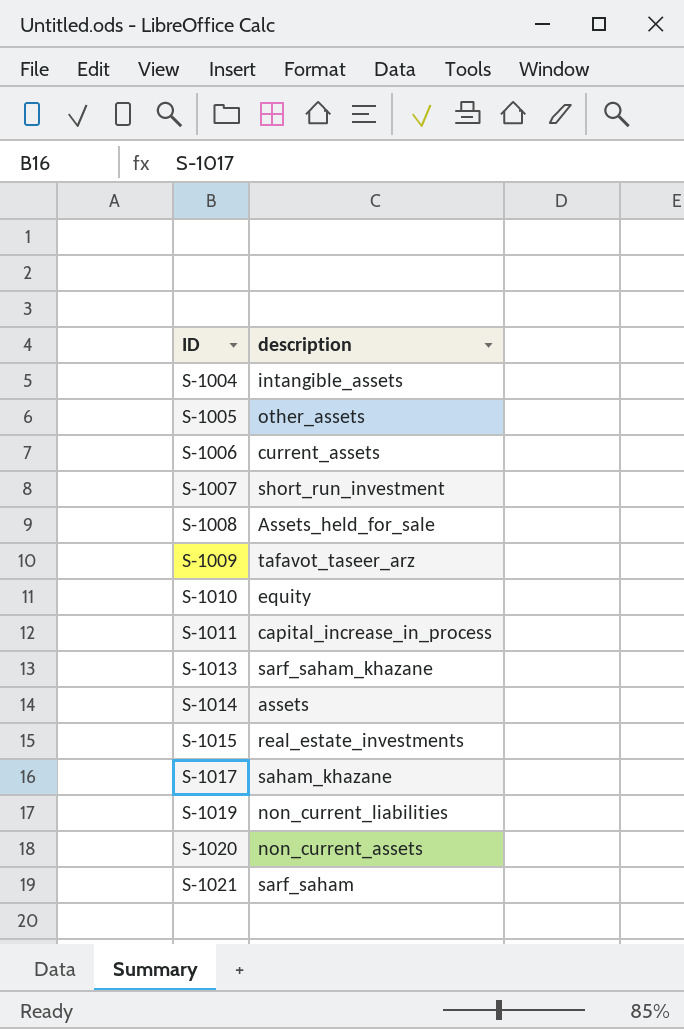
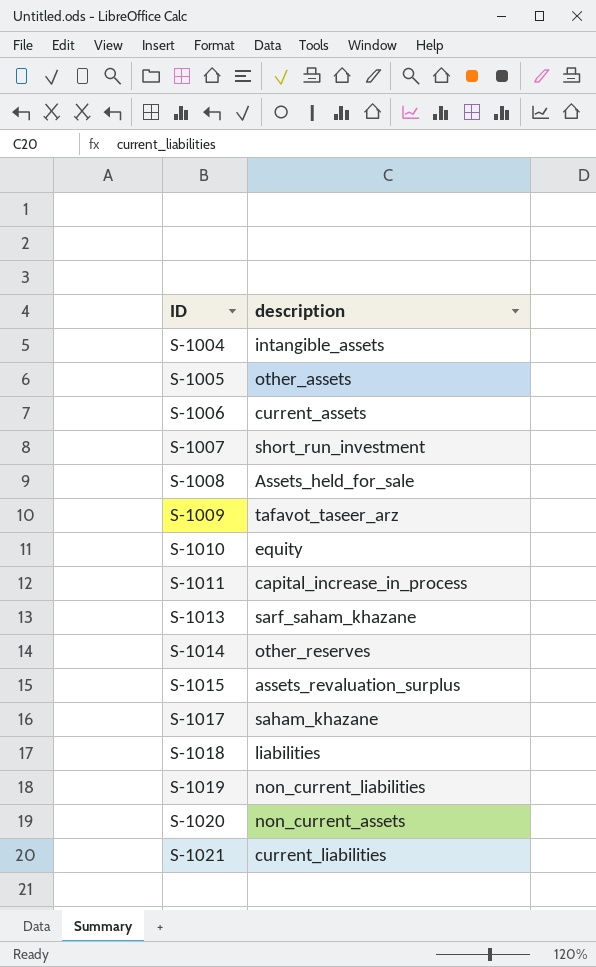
S-1014 | description: assets -> other_reserves
S-1015 | description: real_estate_investments -> assets_revaluation_surplus
row S-1018: none -> liabilities
S-1021 | description: sarf_saham -> current_liabilities

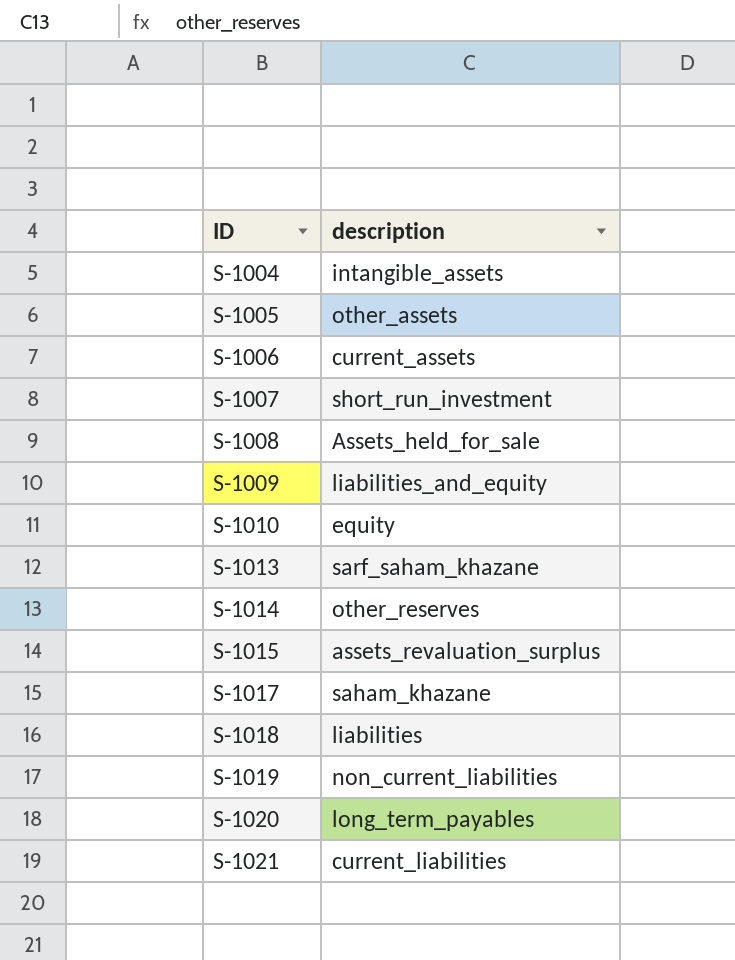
row S-1011: capital_increase_in_process -> none
S-1009 | description: tafavot_taseer_arz -> liabilities_and_equity
S-1020 | description: non_current_assets -> long_term_payables

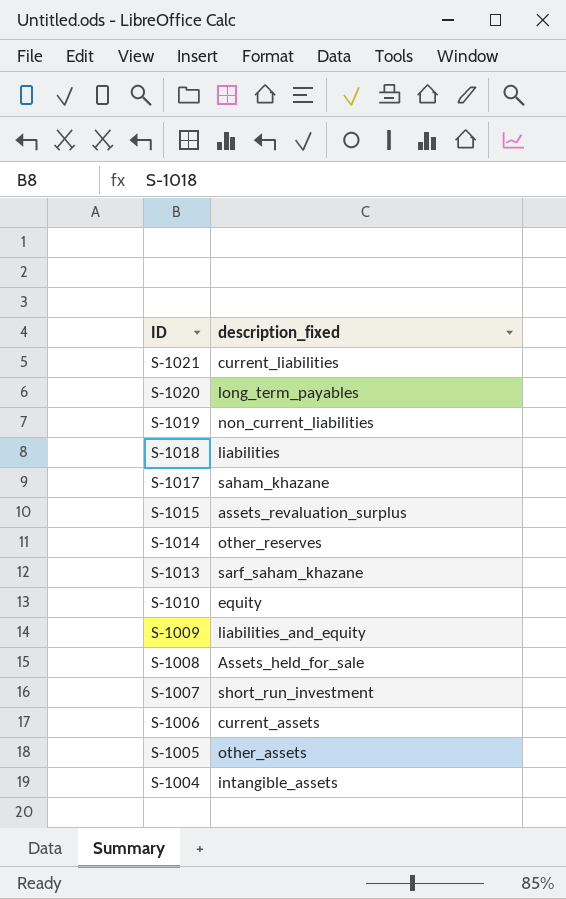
row order: ID ascending -> ID descending
column name: description -> description_fixed

